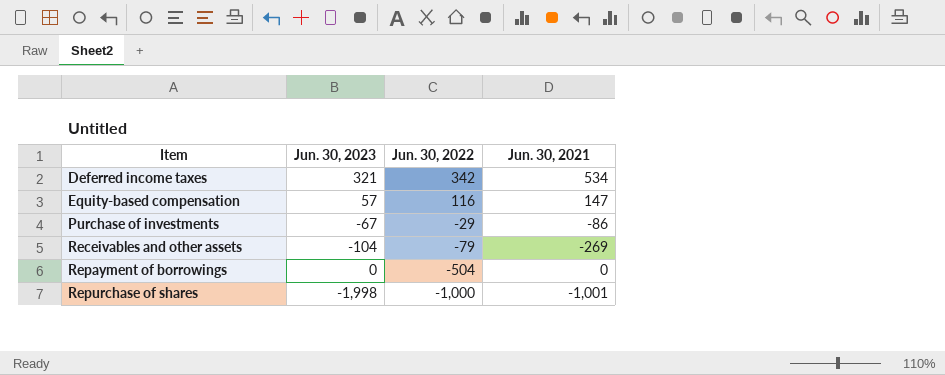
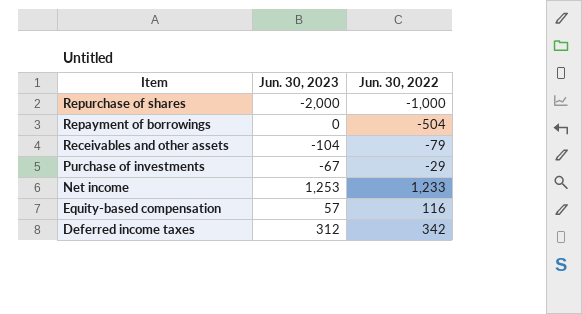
row order: Item ascending -> Item descending
column Jun. 30, 2021 | position: 4 -> none
Repurchase of shares | Jun. 30, 2023: -1,998 -> -2,000
row Net income: none -> 1,253 | 1,233
Deferred income taxes | Jun. 30, 2023: 321 -> 312

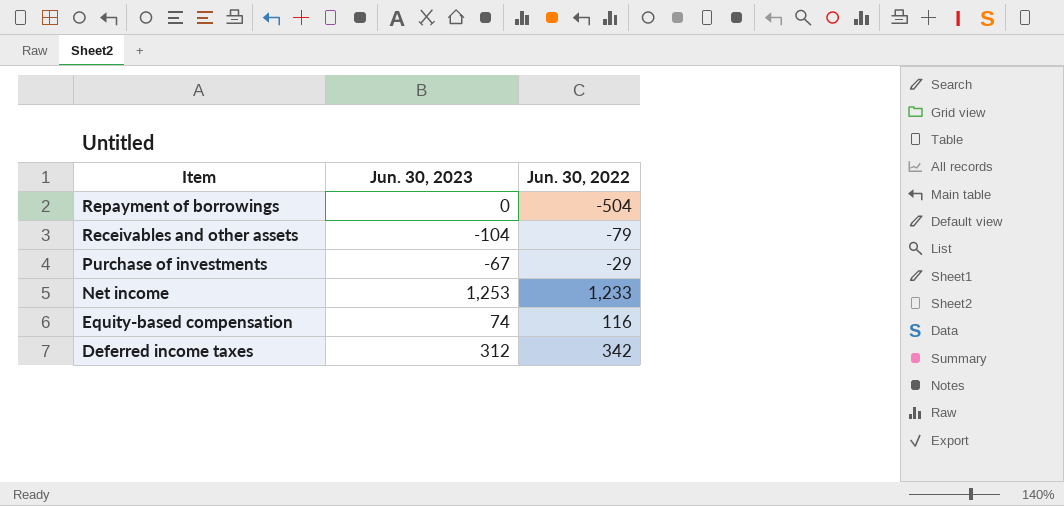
row Repurchase of shares: -2,000 | -1,000 -> none
Equity-based compensation | Jun. 30, 2023: 57 -> 74

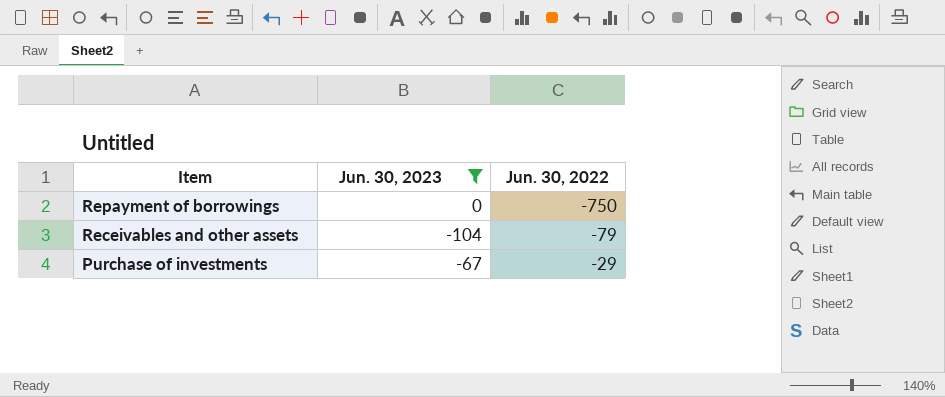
filter: none -> Jun. 30, 2023 <= 0
Repayment of borrowings | Jun. 30, 2022: -504 -> -750

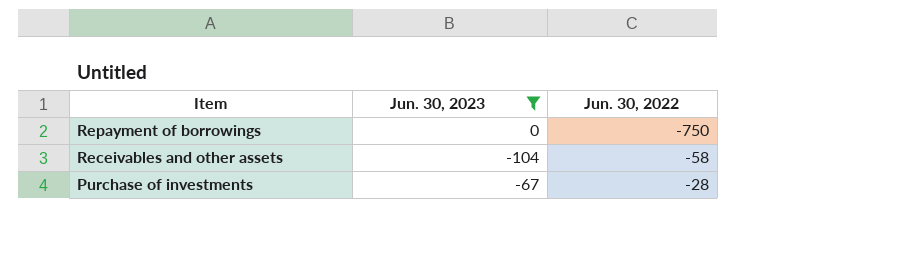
Receivables and other assets | Jun. 30, 2022: -79 -> -58
Purchase of investments | Jun. 30, 2022: -29 -> -28

